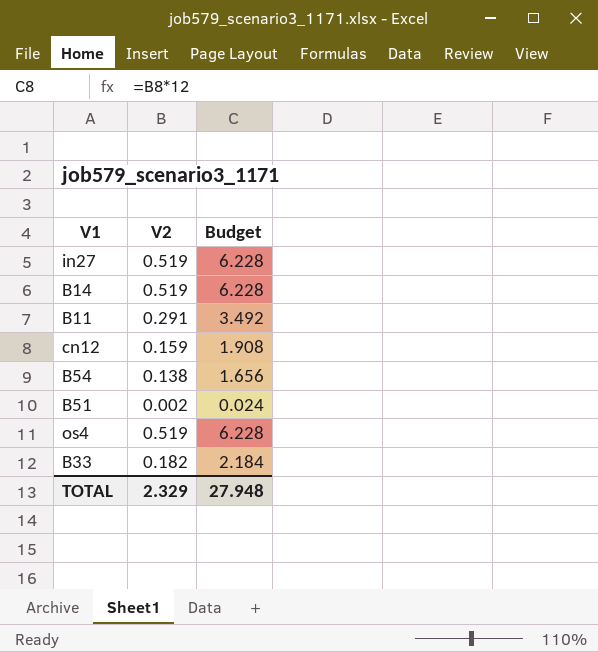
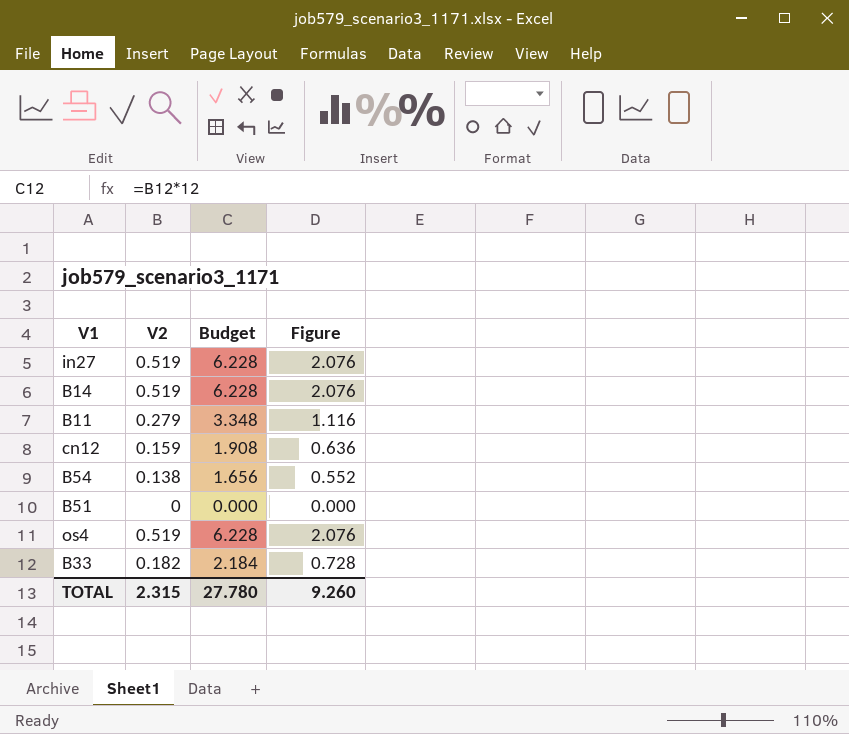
column Figure | formula: none -> [V2] * 4
B11 | V2: 0.291 -> 0.279
B11 | Budget: 3.492 -> 3.348
B51 | V2: 0.002 -> 0
B51 | Budget: 0.024 -> 0.000
TOTAL | V2: 2.329 -> 2.315
TOTAL | Budget: 27.948 -> 27.780

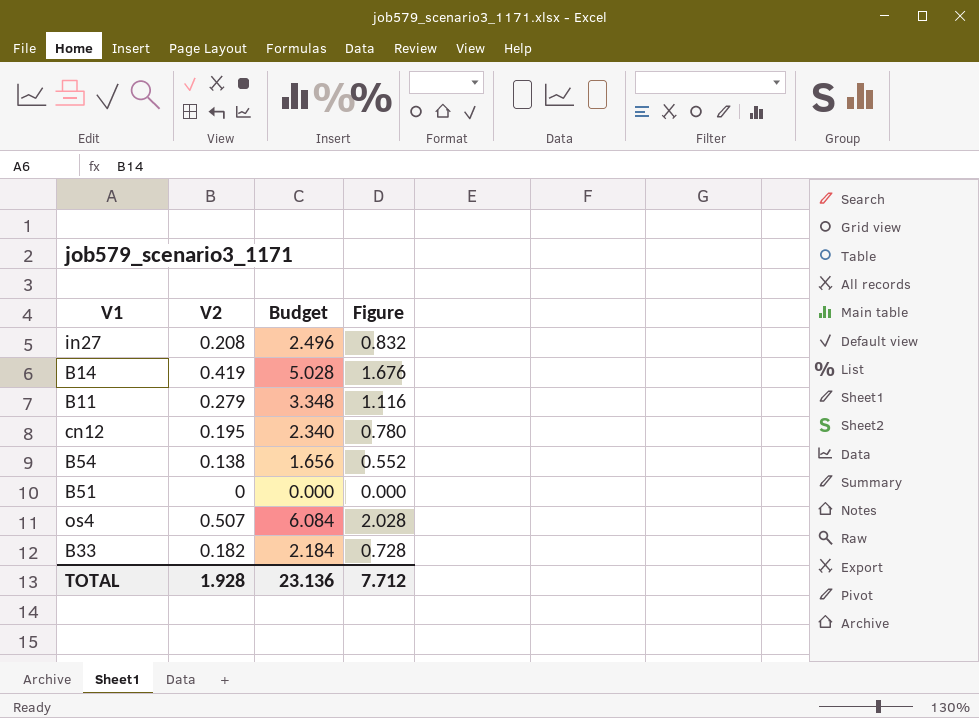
in27 | V2: 0.519 -> 0.208
in27 | Budget: 6.228 -> 2.496
in27 | Figure: 2.076 -> 0.832
B14 | V2: 0.519 -> 0.419
B14 | Budget: 6.228 -> 5.028
B14 | Figure: 2.076 -> 1.676
cn12 | V2: 0.159 -> 0.195
cn12 | Budget: 1.908 -> 2.340
cn12 | Figure: 0.636 -> 0.780
os4 | V2: 0.519 -> 0.507
os4 | Budget: 6.228 -> 6.084
os4 | Figure: 2.076 -> 2.028
TOTAL | V2: 2.315 -> 1.928
TOTAL | Budget: 27.780 -> 23.136
TOTAL | Figure: 9.260 -> 7.712

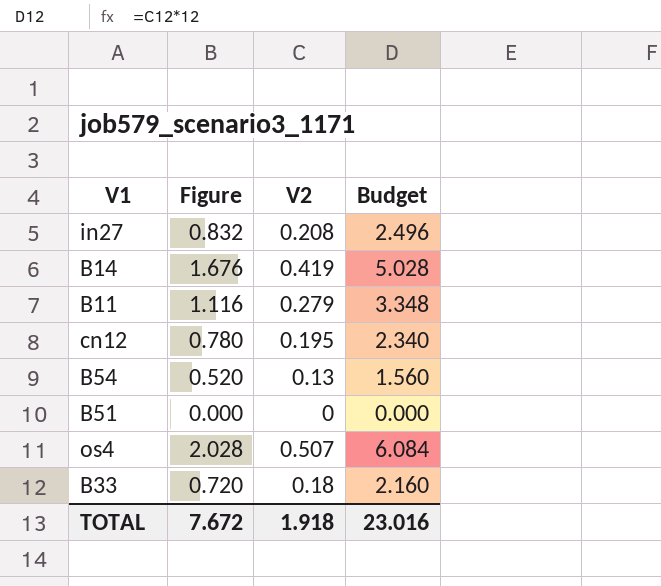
column Figure | position: 4 -> 2
B54 | Figure: 0.552 -> 0.520
B54 | V2: 0.138 -> 0.13
B54 | Budget: 1.656 -> 1.560
B33 | Figure: 0.728 -> 0.720
B33 | V2: 0.182 -> 0.18
B33 | Budget: 2.184 -> 2.160
TOTAL | Figure: 7.712 -> 7.672
TOTAL | V2: 1.928 -> 1.918
TOTAL | Budget: 23.136 -> 23.016

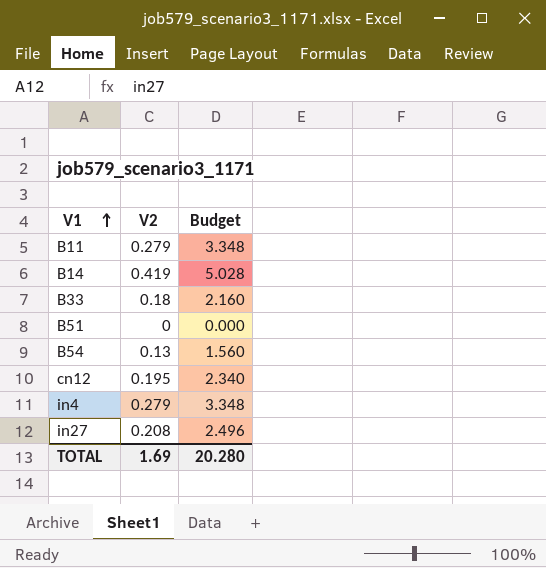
row order: none -> V1 ascending
column Figure | formula: [V2] * 4 -> none
row os4: 2.028 | 0.507 | 6.084 -> none
row in4: none -> 0.279 | 3.348
TOTAL | V2: 1.918 -> 1.69
TOTAL | Budget: 23.016 -> 20.280

